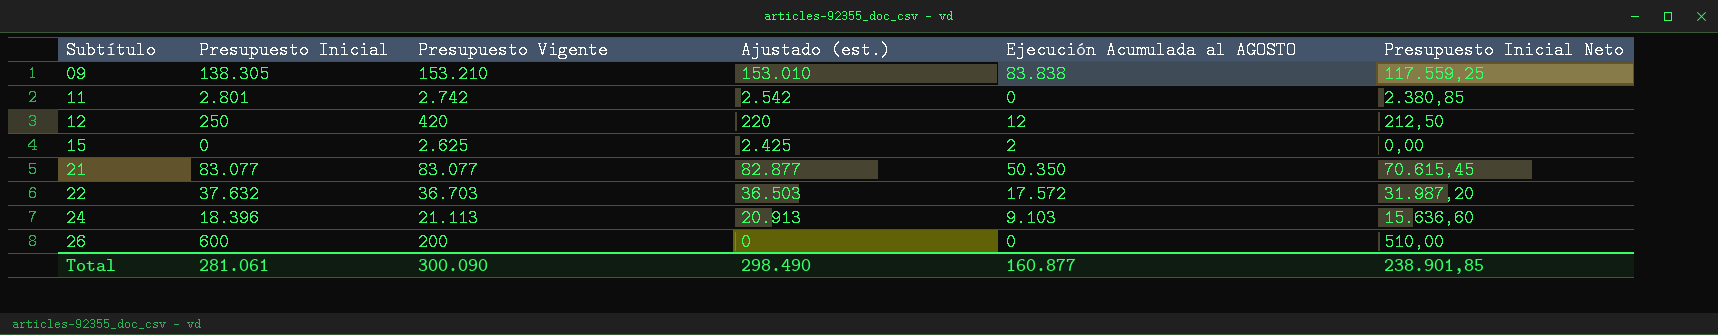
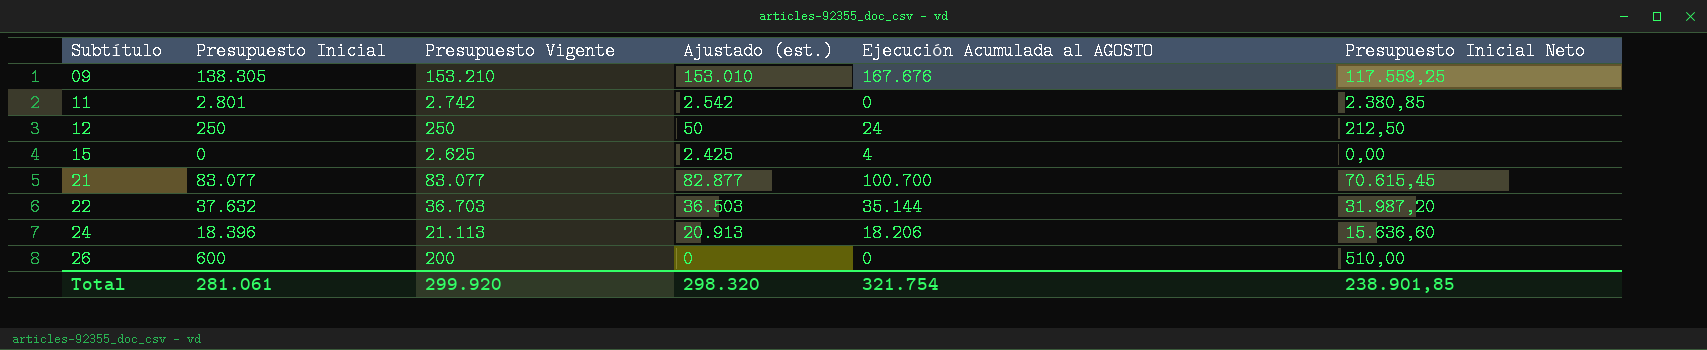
09 | Ejecución Acumulada al AGOSTO: 83.838 -> 167.676
12 | Presupuesto Vigente: 420 -> 250
12 | Ajustado (est.): 220 -> 50
12 | Ejecución Acumulada al AGOSTO: 12 -> 24
15 | Ejecución Acumulada al AGOSTO: 2 -> 4
21 | Ejecución Acumulada al AGOSTO: 50.350 -> 100.700
22 | Ejecución Acumulada al AGOSTO: 17.572 -> 35.144
24 | Ejecución Acumulada al AGOSTO: 9.103 -> 18.206
Total | Presupuesto Vigente: 300.090 -> 299.920
Total | Ajustado (est.): 298.490 -> 298.320
Total | Ejecución Acumulada al AGOSTO: 160.877 -> 321.754

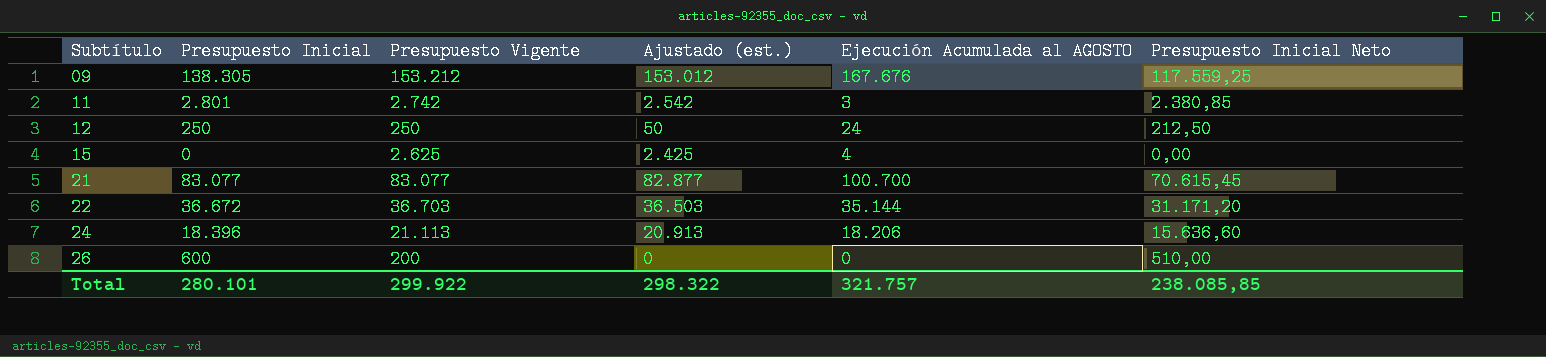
09 | Presupuesto Vigente: 153.210 -> 153.212
09 | Ajustado (est.): 153.010 -> 153.012
11 | Ejecución Acumulada al AGOSTO: 0 -> 3
22 | Presupuesto Inicial: 37.632 -> 36.672
22 | Presupuesto Inicial Neto: 31.987,20 -> 31.171,20
Total | Presupuesto Inicial: 281.061 -> 280.101
Total | Presupuesto Vigente: 299.920 -> 299.922
Total | Ajustado (est.): 298.320 -> 298.322
Total | Ejecución Acumulada al AGOSTO: 321.754 -> 321.757
Total | Presupuesto Inicial Neto: 238.901,85 -> 238.085,85

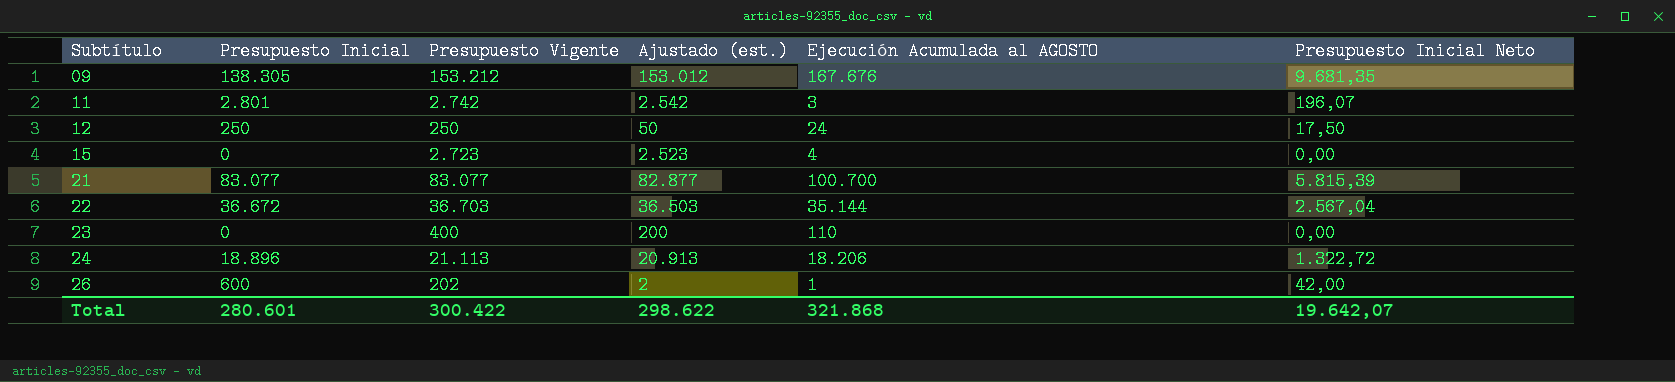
column Presupuesto Inicial Neto | formula: [Presupuesto Inicial] * 0,85 -> [Presupuesto Inicial] * 0,07
15 | Presupuesto Vigente: 2.625 -> 2.723
15 | Ajustado (est.): 2.425 -> 2.523
row 23: none -> 0 | 400 | 200 | 110 | 0,00
24 | Presupuesto Inicial: 18.396 -> 18.896
26 | Presupuesto Vigente: 200 -> 202
26 | Ajustado (est.): 0 -> 2
26 | Ejecución Acumulada al AGOSTO: 0 -> 1
Total | Presupuesto Inicial: 280.101 -> 280.601
Total | Presupuesto Vigente: 299.922 -> 300.422
Total | Ajustado (est.): 298.322 -> 298.622
Total | Ejecución Acumulada al AGOSTO: 321.757 -> 321.868
Total | Presupuesto Inicial Neto: 238.085,85 -> 19.642,07

